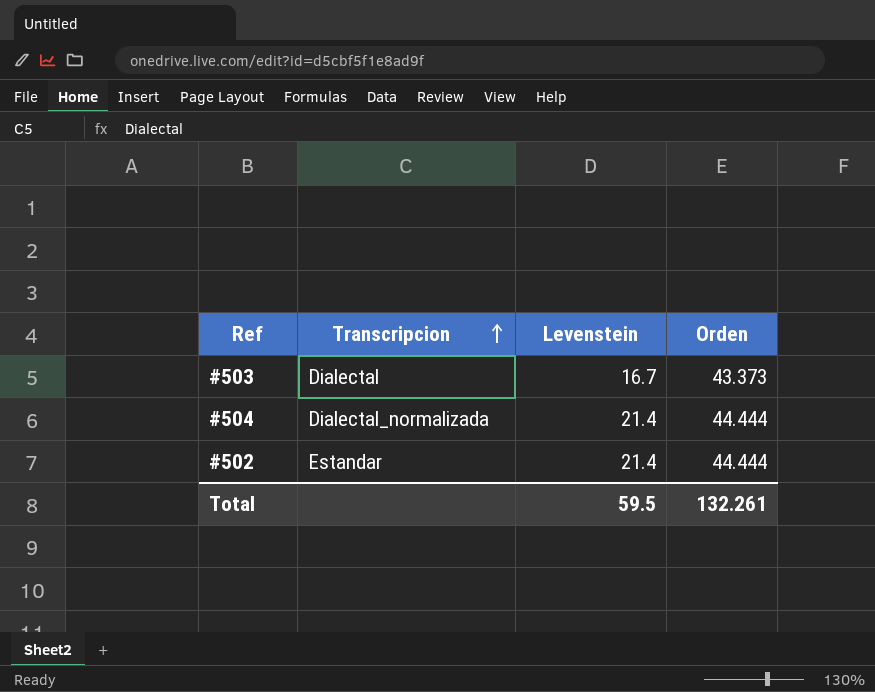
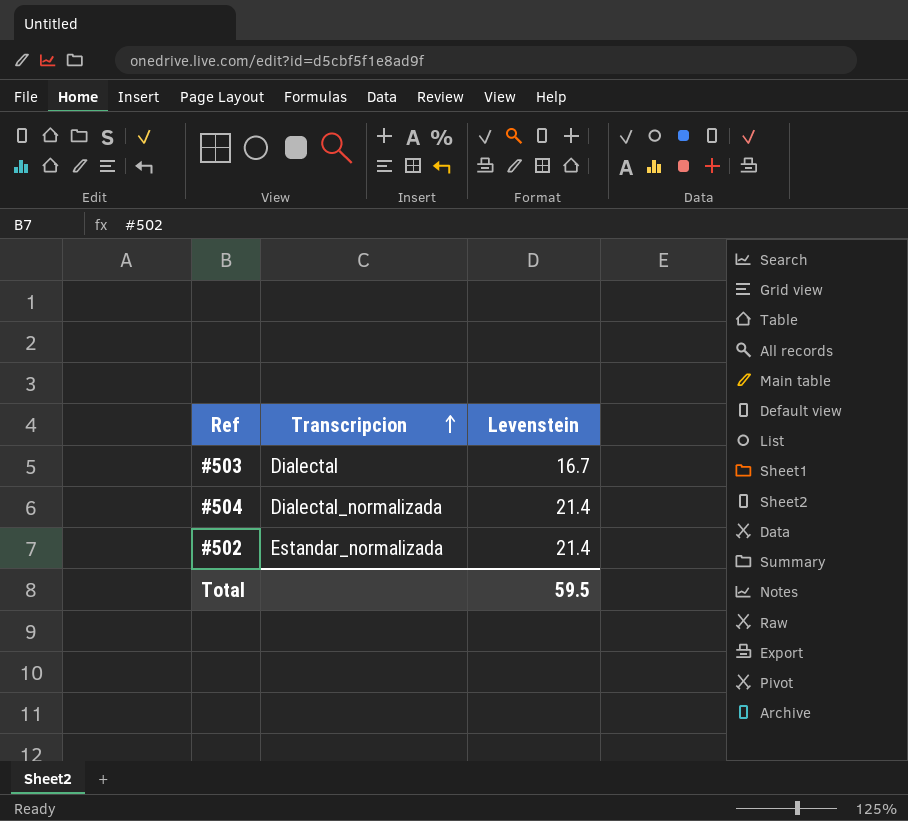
column Orden | position: 4 -> none
#502 | Transcripcion: Estandar -> Estandar_normalizada

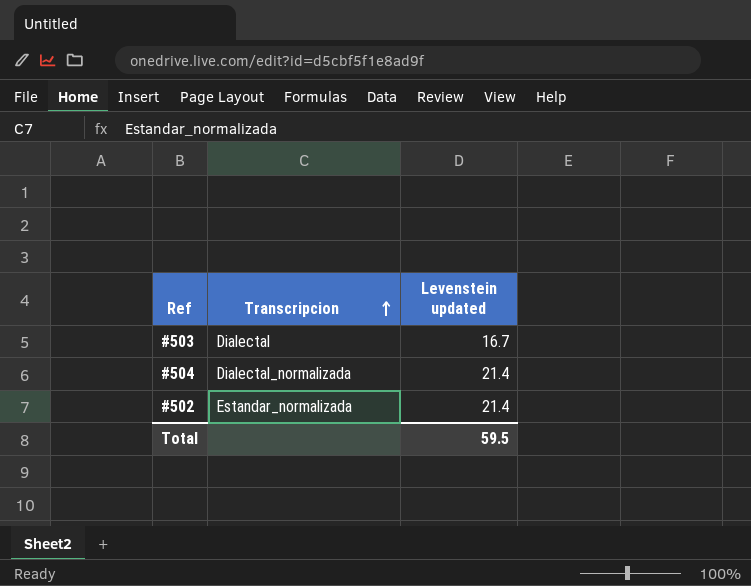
column name: Levenstein -> Levenstein updated

